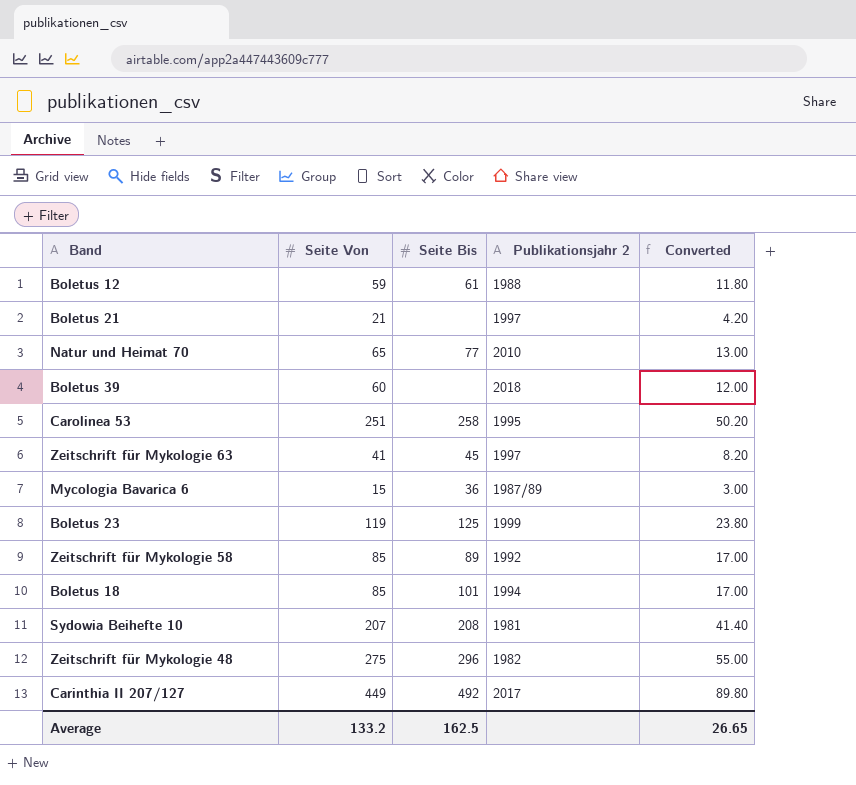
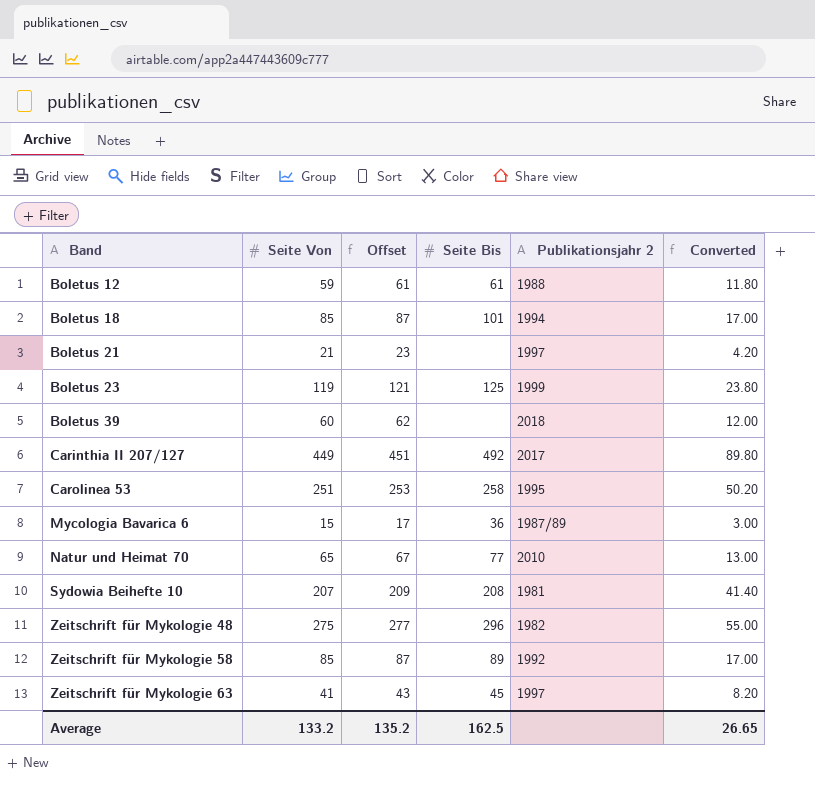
row order: none -> Band ascending
column Offset | formula: none -> [Seite Von] + 2

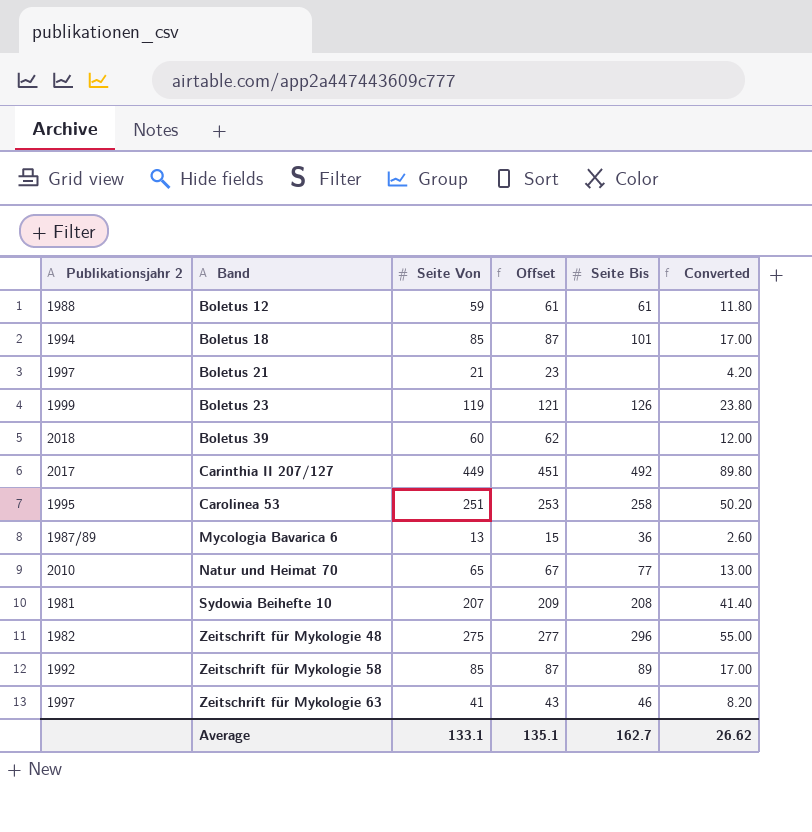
column Publikationsjahr 2 | position: 5 -> 1
Boletus 23 | Seite Bis: 125 -> 126
Mycologia Bavarica 6 | Seite Von: 15 -> 13
Mycologia Bavarica 6 | Offset: 17 -> 15
Mycologia Bavarica 6 | Converted: 3.00 -> 2.60
Zeitschrift für Mykologie 63 | Seite Bis: 45 -> 46
Average | Seite Von: 133.2 -> 133.1
Average | Offset: 135.2 -> 135.1
Average | Seite Bis: 162.5 -> 162.7
Average | Converted: 26.65 -> 26.62

